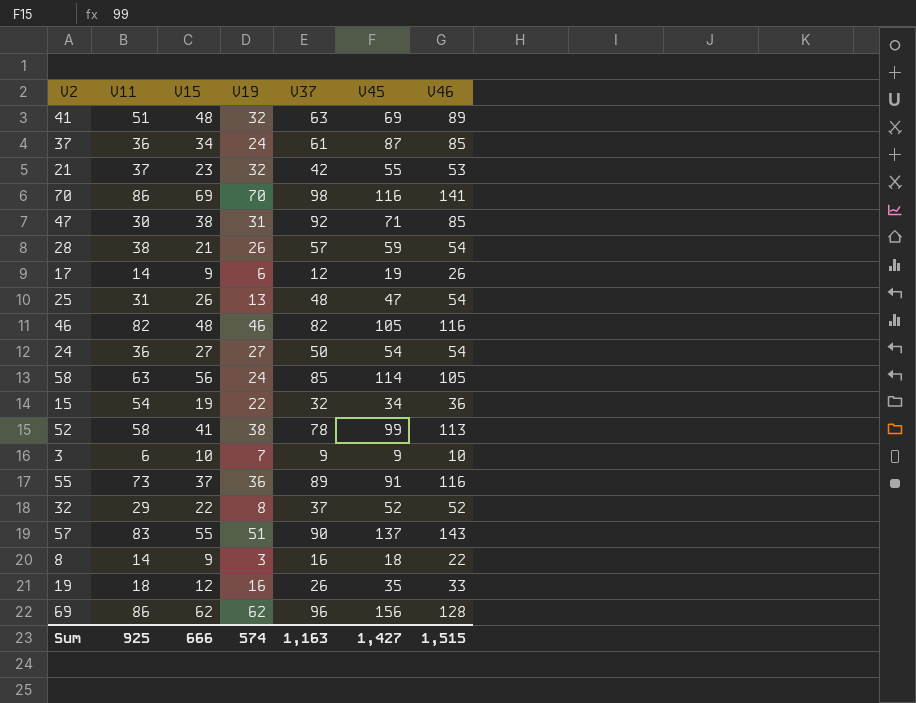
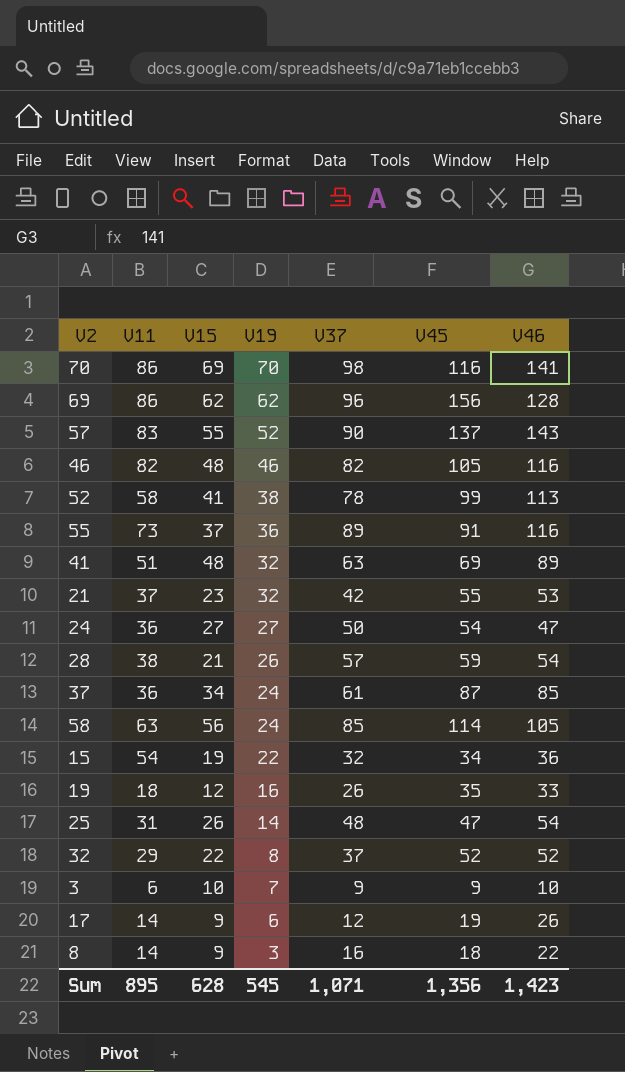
row order: none -> V19 descending
row 47: 30 | 38 | 31 | 92 | 71 | 85 -> none
57 | V19: 51 -> 52
24 | V46: 54 -> 47
25 | V19: 13 -> 14
Sum | V11: 925 -> 895
Sum | V15: 666 -> 628
Sum | V19: 574 -> 545
Sum | V37: 1,163 -> 1,071
Sum | V45: 1,427 -> 1,356
Sum | V46: 1,515 -> 1,423

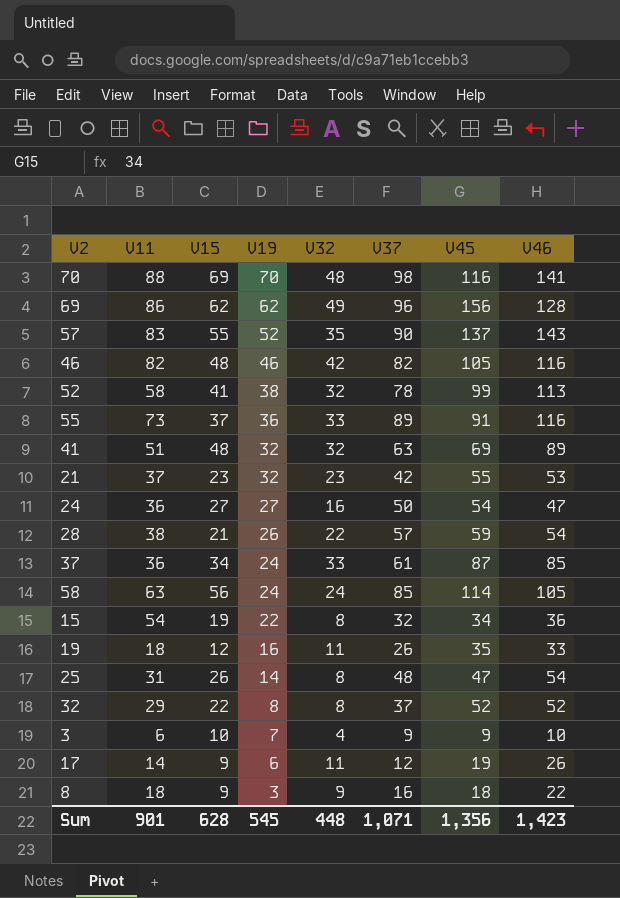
column V32 | position: none -> 5
70 | V11: 86 -> 88
8 | V11: 14 -> 18
Sum | V11: 895 -> 901

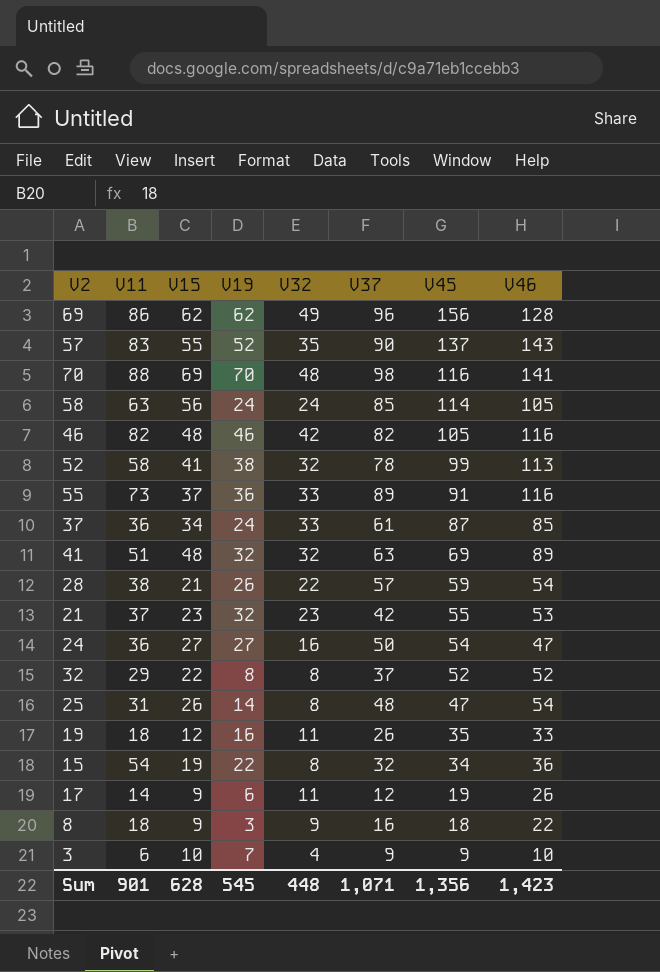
row order: V19 descending -> V45 descending

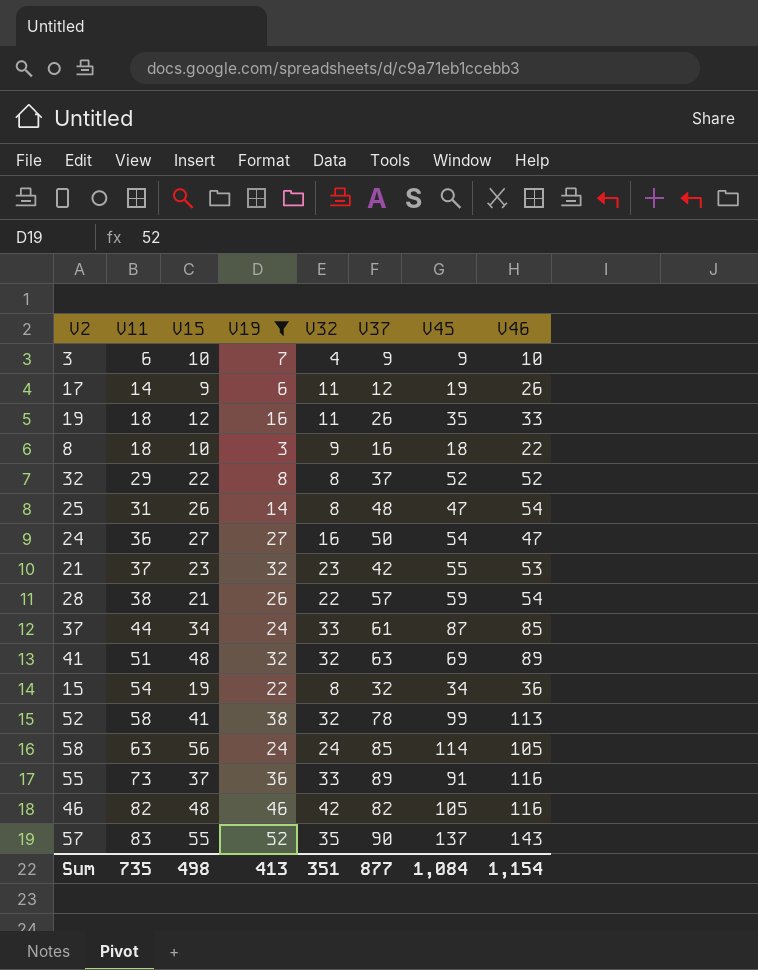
filter: none -> V19 <= 52
row order: V45 descending -> V11 ascending
8 | V15: 9 -> 10
37 | V11: 36 -> 44
Sum | V11: 901 -> 735
Sum | V15: 628 -> 498
Sum | V19: 545 -> 413
Sum | V32: 448 -> 351
Sum | V37: 1,071 -> 877
Sum | V45: 1,356 -> 1,084
Sum | V46: 1,423 -> 1,154

